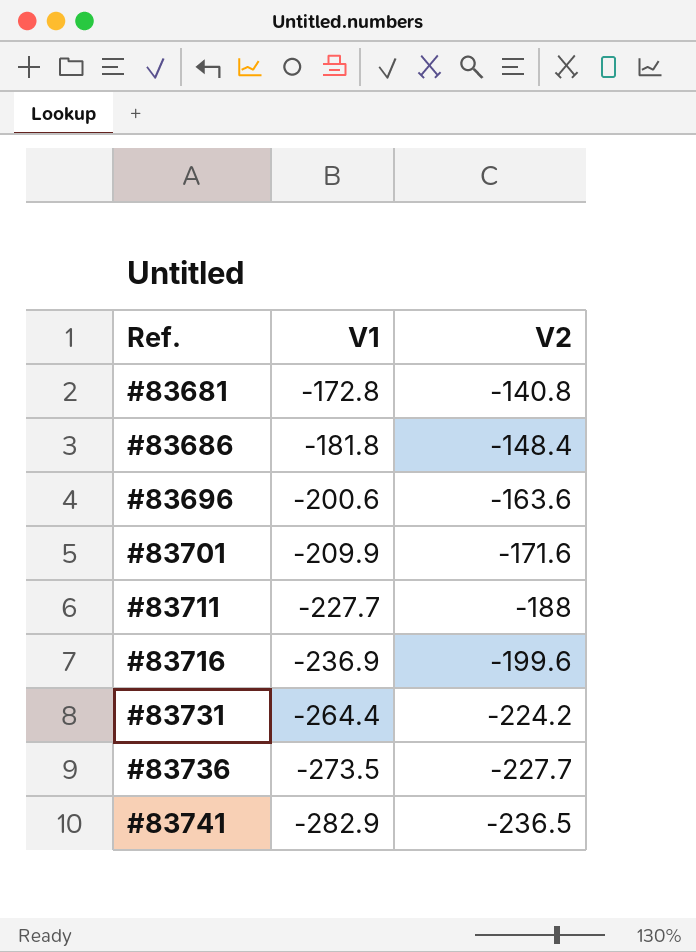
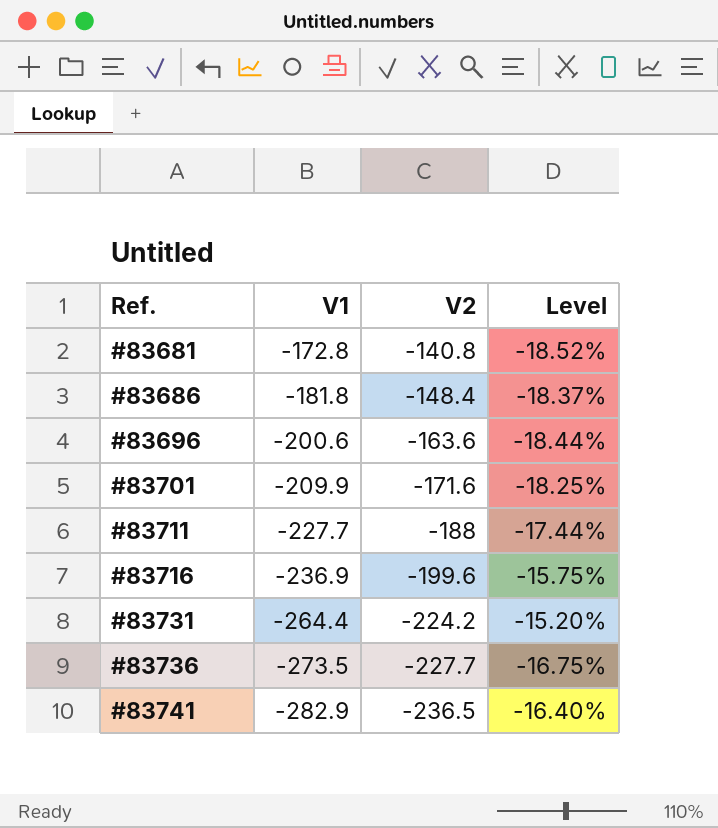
column Level | formula: none -> ([V2] - [V1]) / [V1]

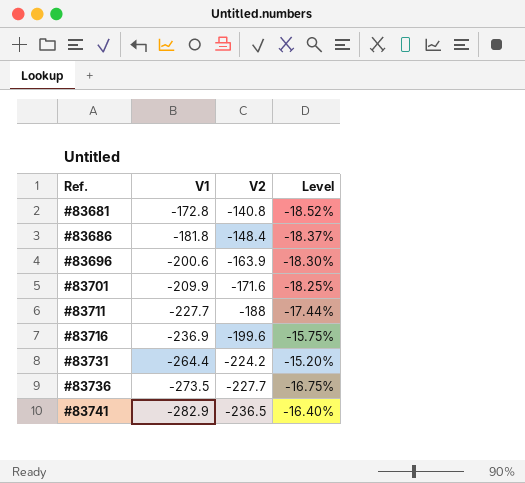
#83696 | V2: -163.6 -> -163.9
#83696 | Level: -18.44% -> -18.30%

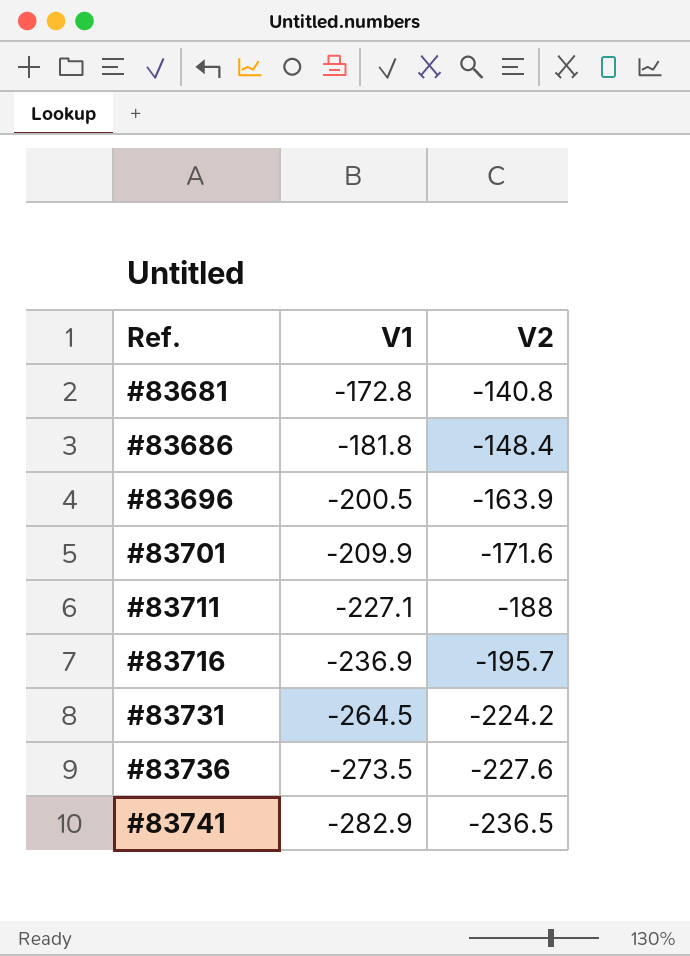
column Level | formula: ([V2] - [V1]) / [V1] -> none
#83696 | V1: -200.6 -> -200.5
#83711 | V1: -227.7 -> -227.1
#83716 | V2: -199.6 -> -195.7
#83731 | V1: -264.4 -> -264.5
#83736 | V2: -227.7 -> -227.6

